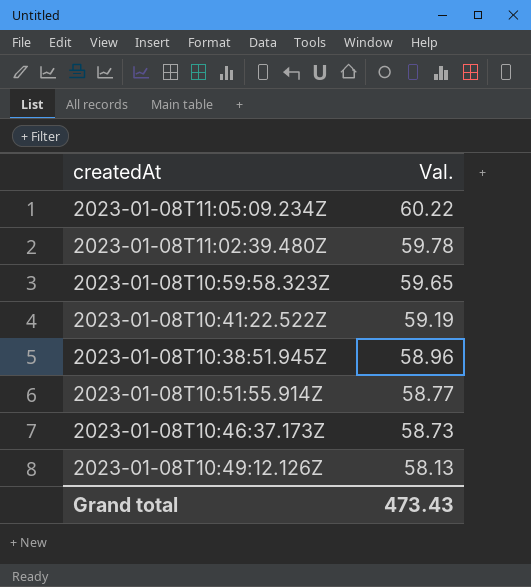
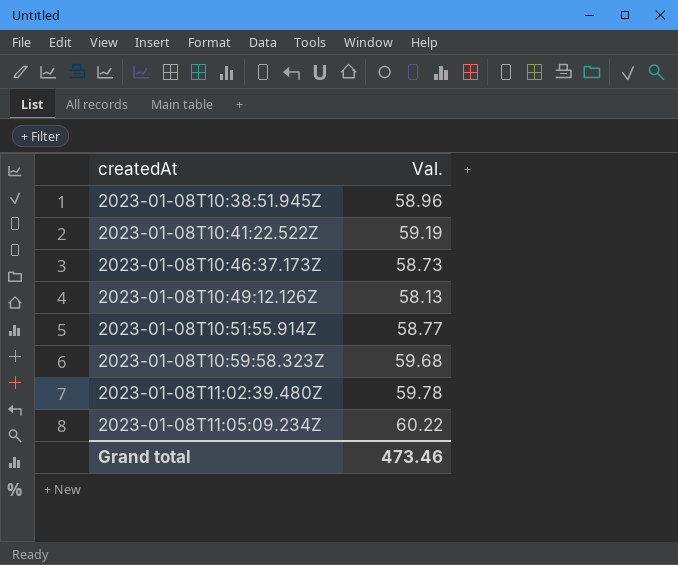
row order: Val. descending -> createdAt ascending
2023-01-08T10:59:58.323Z | Val.: 59.65 -> 59.68
Grand total | Val.: 473.43 -> 473.46

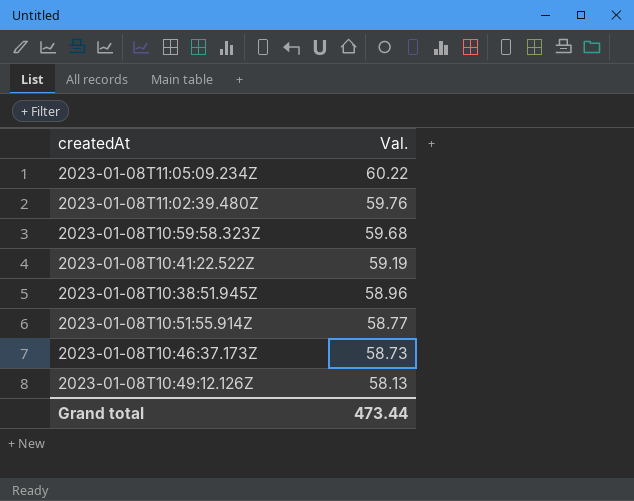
row order: createdAt ascending -> Val. descending
2023-01-08T11:02:39.480Z | Val.: 59.78 -> 59.76
Grand total | Val.: 473.46 -> 473.44

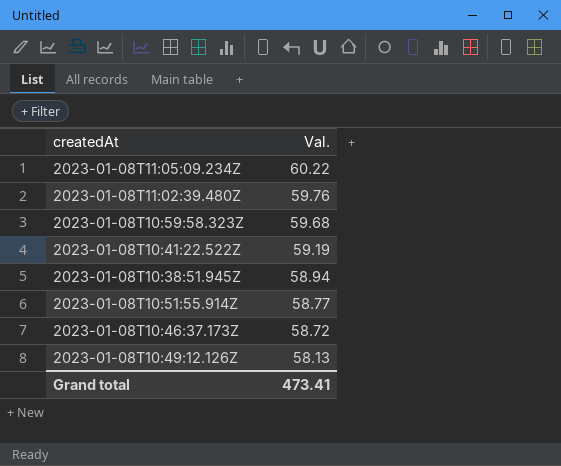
2023-01-08T10:38:51.945Z | Val.: 58.96 -> 58.94
2023-01-08T10:46:37.173Z | Val.: 58.73 -> 58.72
Grand total | Val.: 473.44 -> 473.41

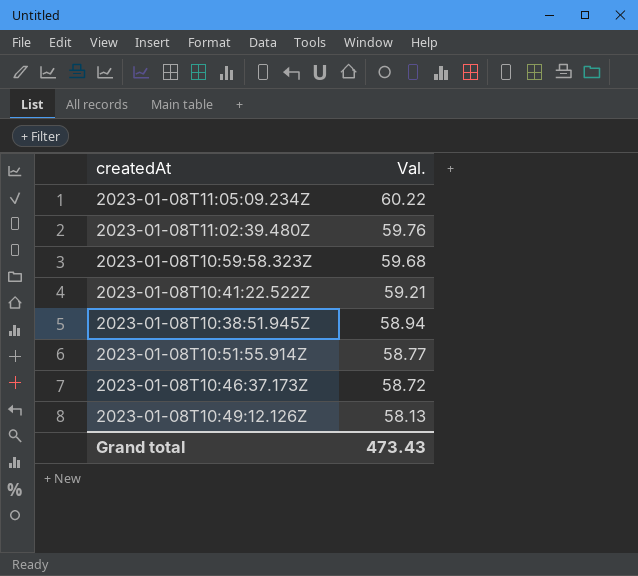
2023-01-08T10:41:22.522Z | Val.: 59.19 -> 59.21
Grand total | Val.: 473.41 -> 473.43

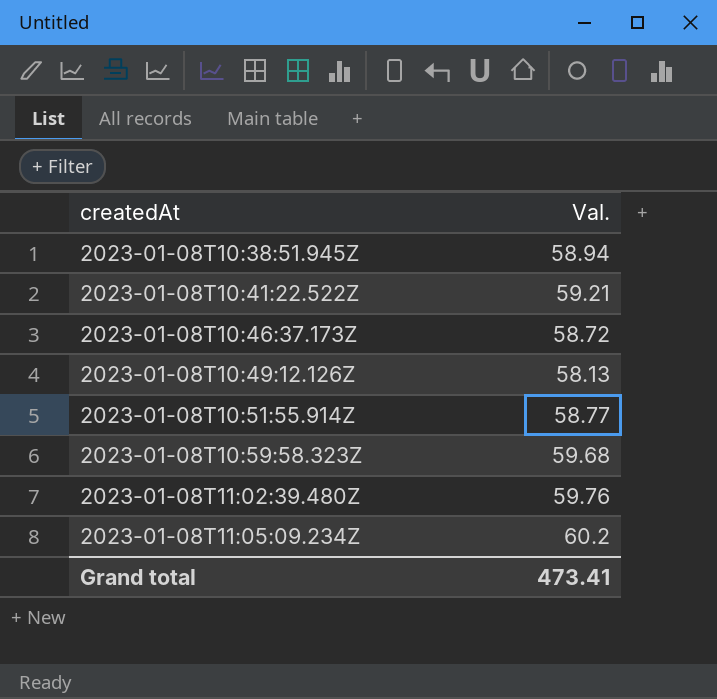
row order: Val. descending -> createdAt ascending
2023-01-08T11:05:09.234Z | Val.: 60.22 -> 60.2
Grand total | Val.: 473.43 -> 473.41

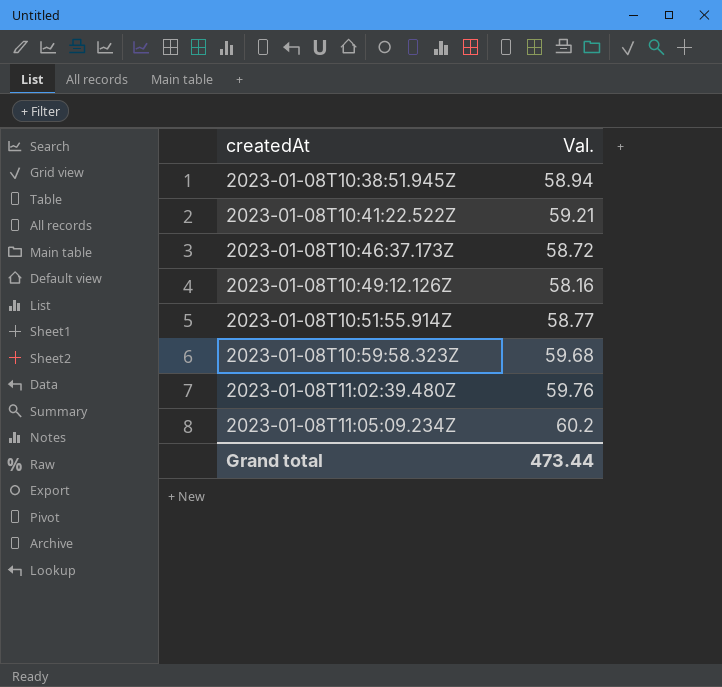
2023-01-08T10:49:12.126Z | Val.: 58.13 -> 58.16
Grand total | Val.: 473.41 -> 473.44

